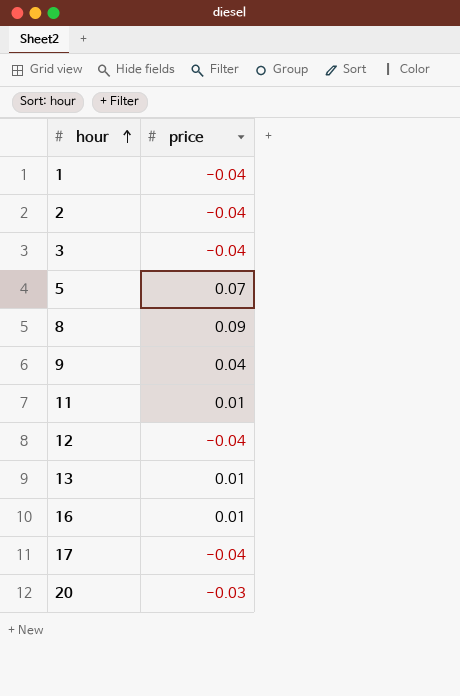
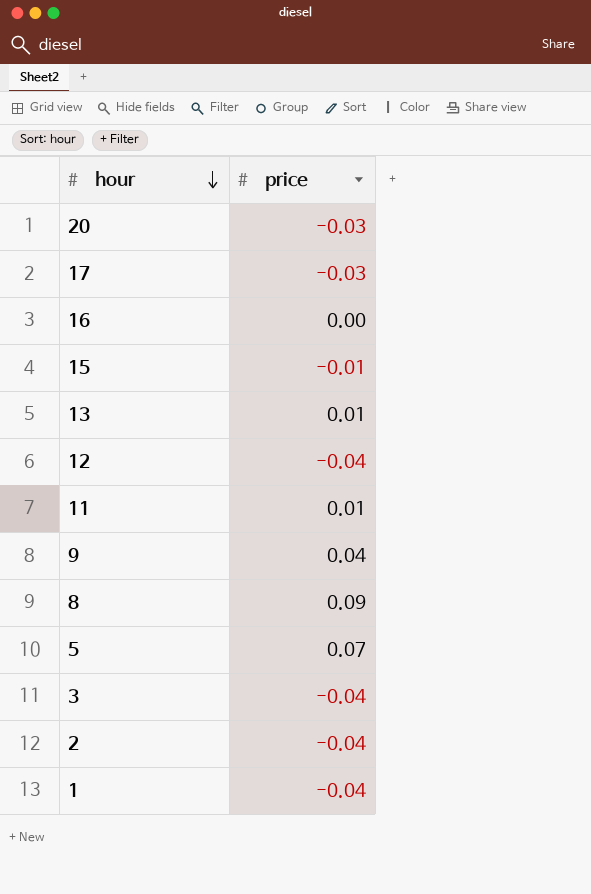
row order: hour ascending -> hour descending
17 | price: -0.04 -> -0.03
16 | price: 0.01 -> 0.00
row 15: none -> -0.01

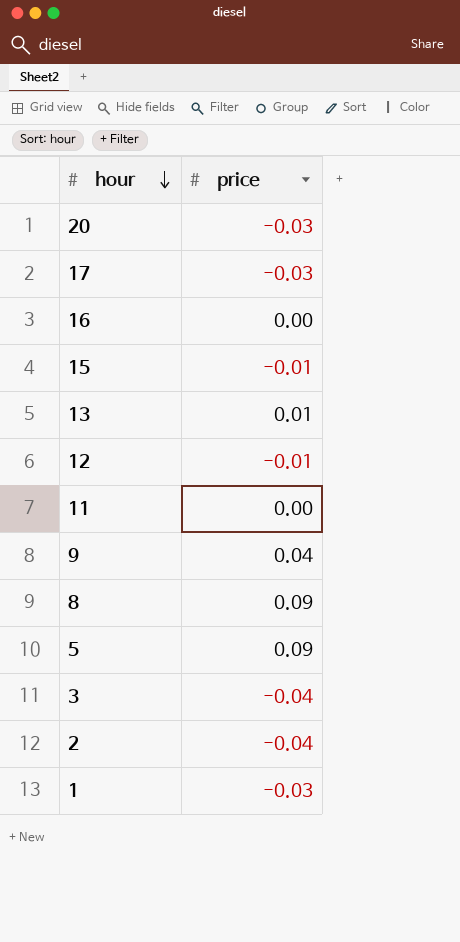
12 | price: -0.04 -> -0.01
11 | price: 0.01 -> 0.00
5 | price: 0.07 -> 0.09
1 | price: -0.04 -> -0.03

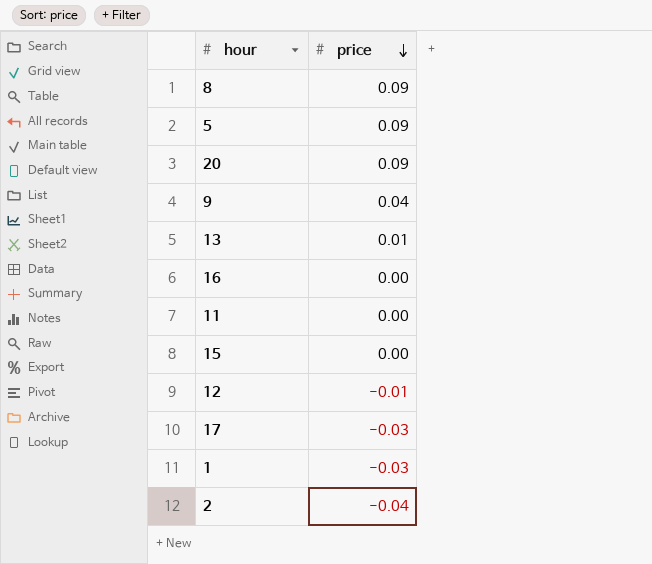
row order: hour descending -> price descending
row 3: -0.04 -> none
20 | price: -0.03 -> 0.09
15 | price: -0.01 -> 0.00

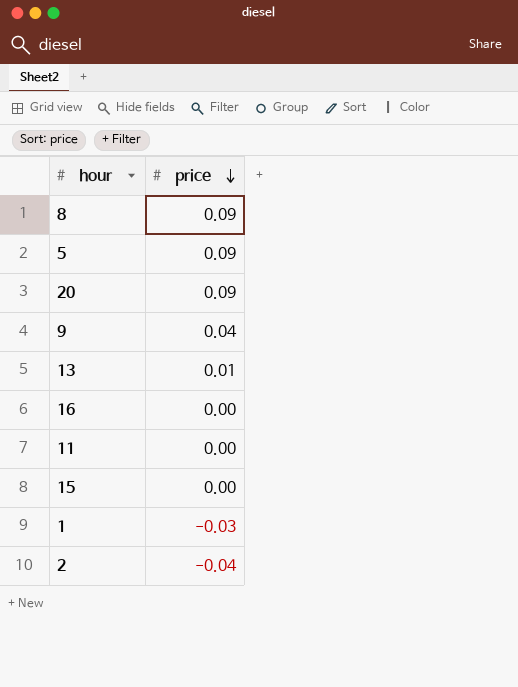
row 12: -0.01 -> none
row 17: -0.03 -> none

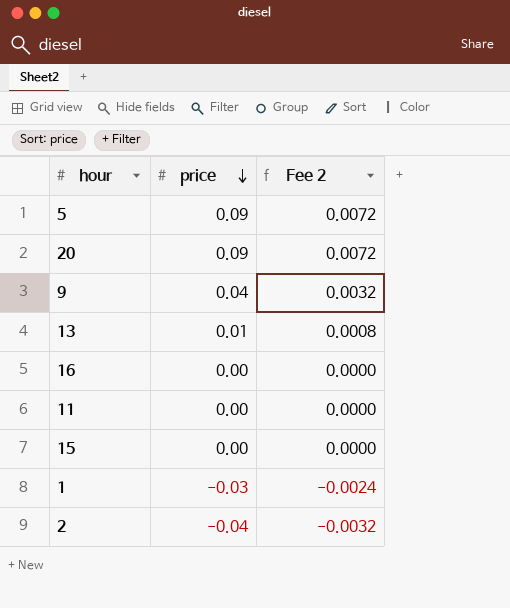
column Fee 2 | formula: none -> [price] * 0.08
row 8: 0.09 -> none

